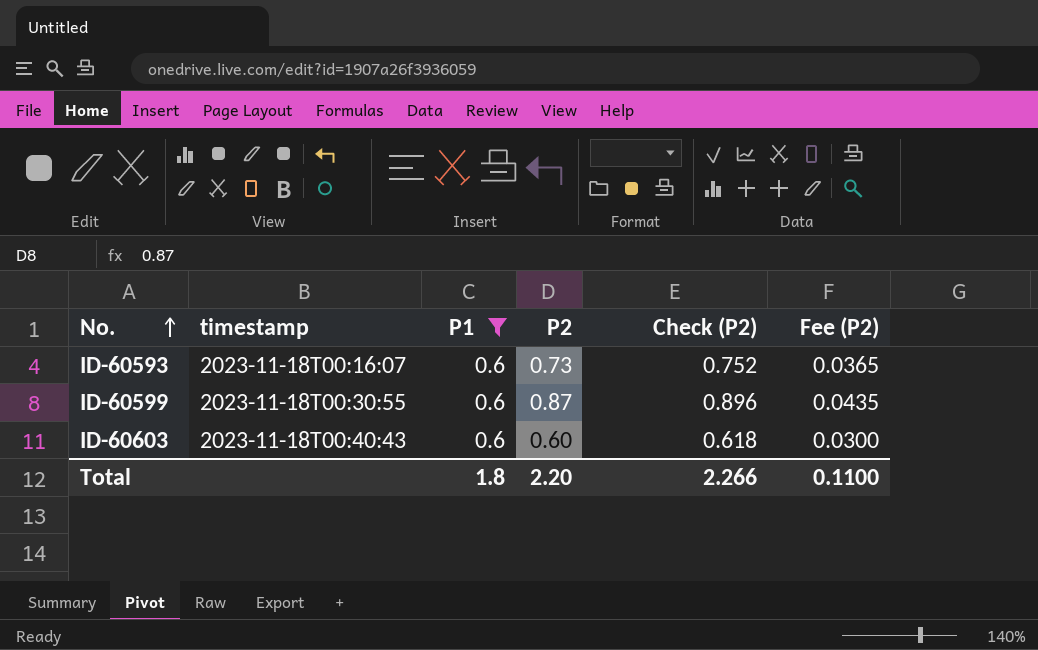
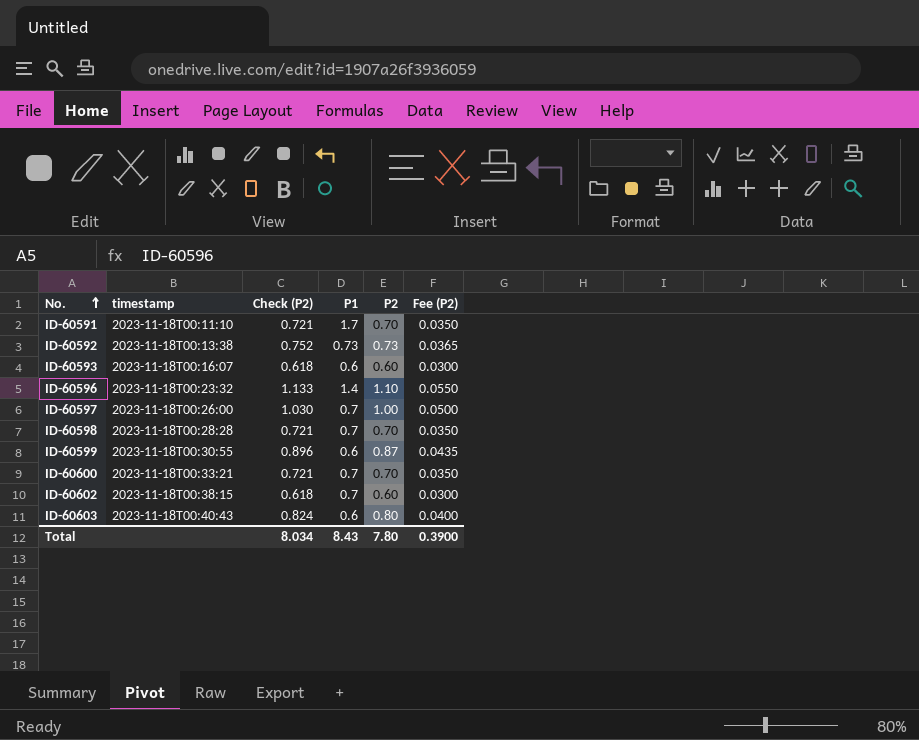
filter: P1 = 0.6 -> none
column Check (P2) | position: 5 -> 3
ID-60593 | Check (P2): 0.752 -> 0.618
ID-60593 | P2: 0.73 -> 0.60
ID-60593 | Fee (P2): 0.0365 -> 0.0300
ID-60603 | Check (P2): 0.618 -> 0.824
ID-60603 | P2: 0.60 -> 0.80
ID-60603 | Fee (P2): 0.0300 -> 0.0400
Total | Check (P2): 2.266 -> 8.034
Total | P1: 1.8 -> 8.43
Total | P2: 2.20 -> 7.80
Total | Fee (P2): 0.1100 -> 0.3900

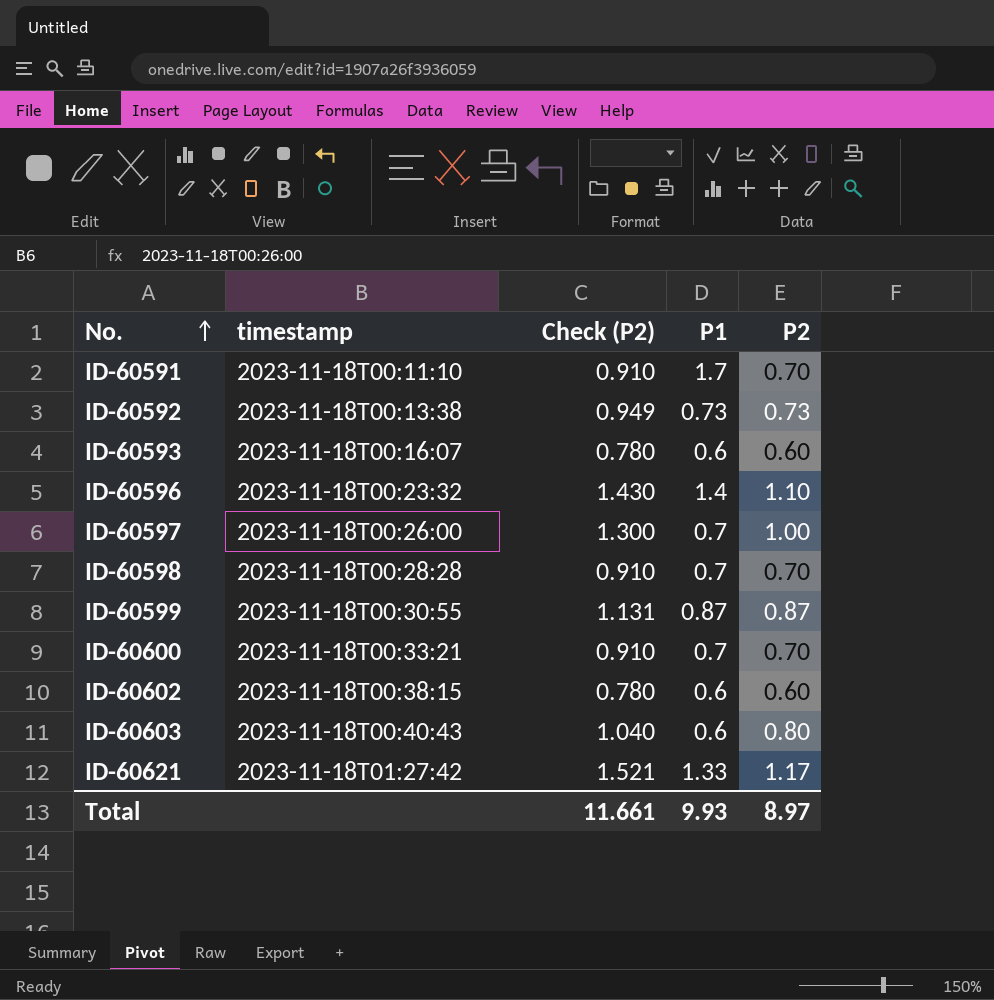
column Fee (P2) | formula: [P2] * 0.05 -> none
column Check (P2) | formula: [P2] * 1.03 -> [P2] * 1.3
ID-60599 | P1: 0.6 -> 0.87
ID-60602 | P1: 0.7 -> 0.6
row ID-60621: none -> 2023-11-18T01:27:42 | 1.521 | 1.33 | 1.17
Total | Check (P2): 8.034 -> 11.661
Total | P1: 8.43 -> 9.93
Total | P2: 7.80 -> 8.97

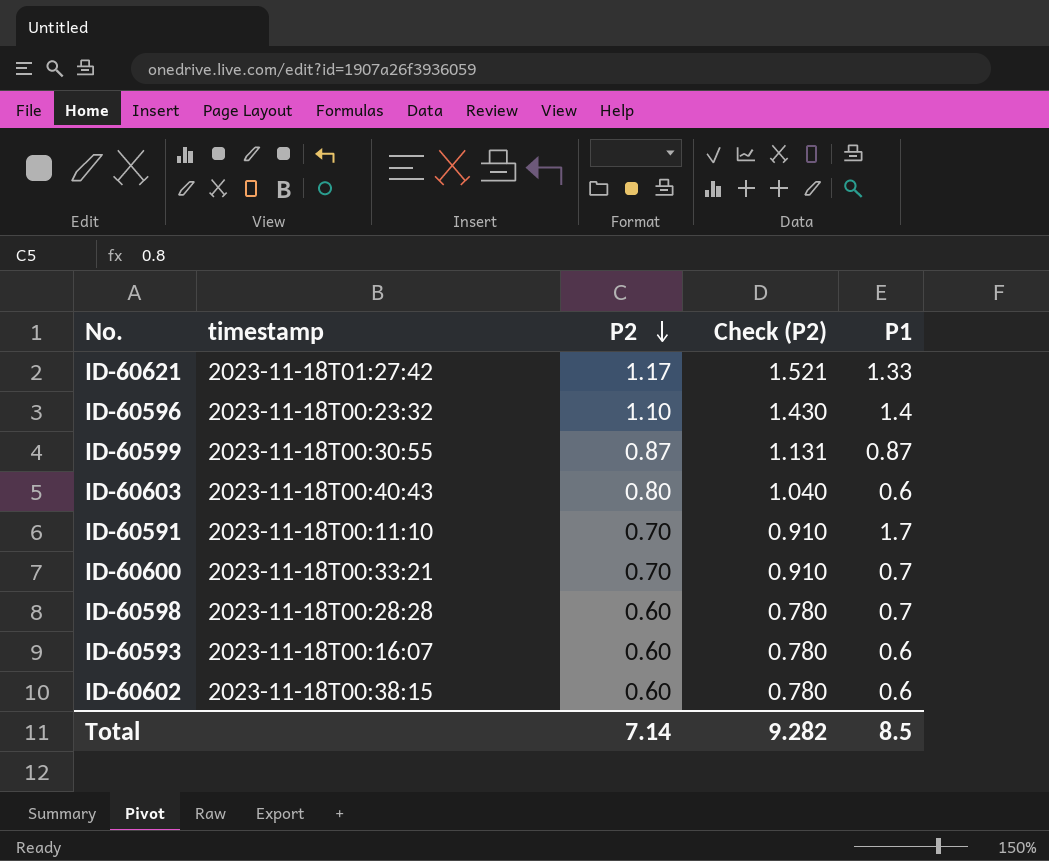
row order: No. ascending -> P2 descending
column P2 | position: 5 -> 3
row ID-60592: 2023-11-18T00:13:38 | 0.949 | 0.73 | 0.73 -> none
row ID-60597: 2023-11-18T00:26:00 | 1.300 | 0.7 | 1.00 -> none
ID-60598 | P2: 0.70 -> 0.60
ID-60598 | Check (P2): 0.910 -> 0.780
Total | P2: 8.97 -> 7.14
Total | Check (P2): 11.661 -> 9.282
Total | P1: 9.93 -> 8.5

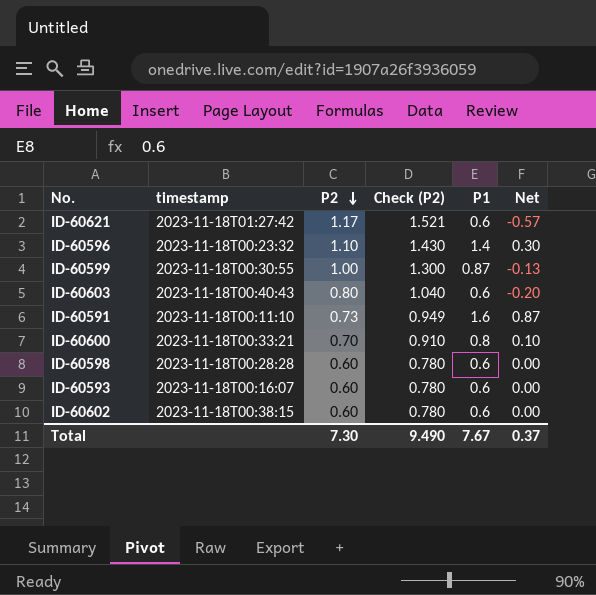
column Net | formula: none -> [P1] - [P2]
ID-60621 | P1: 1.33 -> 0.6
ID-60599 | P2: 0.87 -> 1.00
ID-60599 | Check (P2): 1.131 -> 1.300
ID-60591 | P2: 0.70 -> 0.73
ID-60591 | Check (P2): 0.910 -> 0.949
ID-60591 | P1: 1.7 -> 1.6
ID-60600 | P1: 0.7 -> 0.8
ID-60598 | P1: 0.7 -> 0.6
Total | P2: 7.14 -> 7.30
Total | Check (P2): 9.282 -> 9.490
Total | P1: 8.5 -> 7.67

